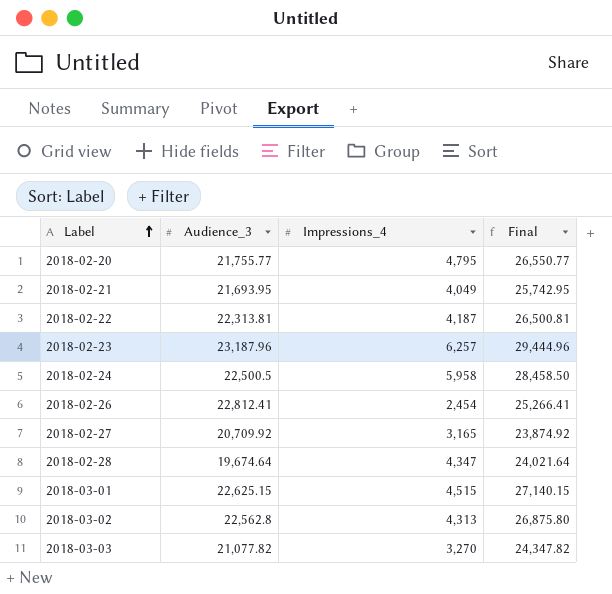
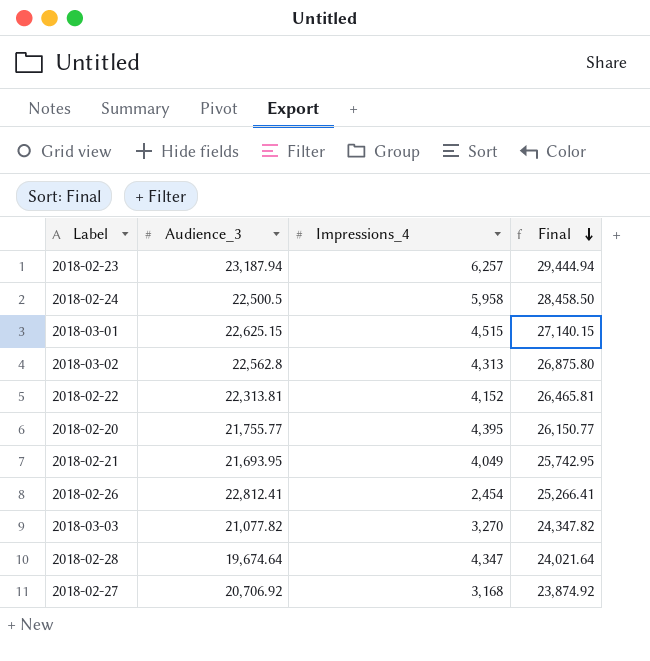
row order: Label ascending -> Final descending
2018-02-23 | Audience_3: 23,187.96 -> 23,187.94
2018-02-23 | Final: 29,444.96 -> 29,444.94
2018-02-22 | Impressions_4: 4,187 -> 4,152
2018-02-22 | Final: 26,500.81 -> 26,465.81
2018-02-20 | Impressions_4: 4,795 -> 4,395
2018-02-20 | Final: 26,550.77 -> 26,150.77
2018-02-27 | Audience_3: 20,709.92 -> 20,706.92
2018-02-27 | Impressions_4: 3,165 -> 3,168

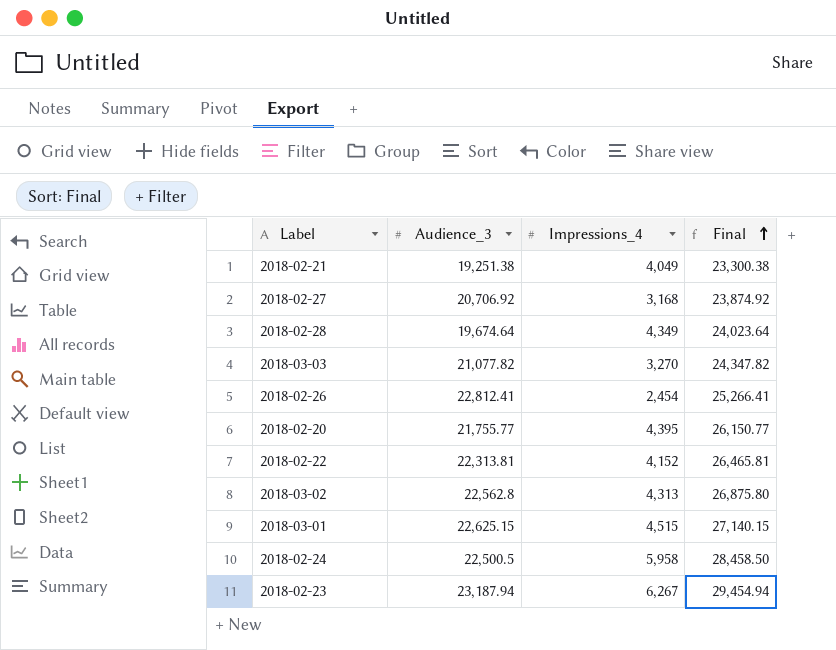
row order: Final descending -> Final ascending
2018-02-21 | Audience_3: 21,693.95 -> 19,251.38
2018-02-21 | Final: 25,742.95 -> 23,300.38
2018-02-28 | Impressions_4: 4,347 -> 4,349
2018-02-28 | Final: 24,021.64 -> 24,023.64
2018-02-23 | Impressions_4: 6,257 -> 6,267
2018-02-23 | Final: 29,444.94 -> 29,454.94

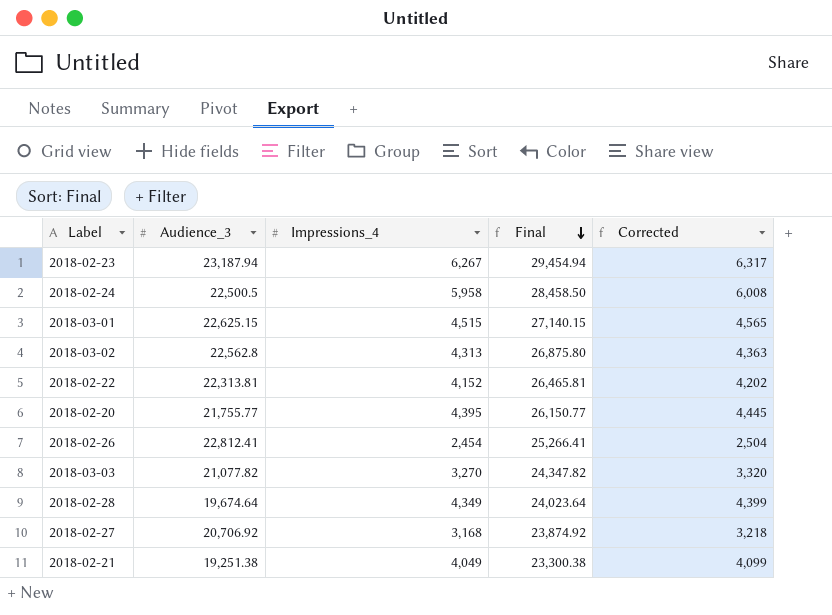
row order: Final ascending -> Final descending
column Corrected | formula: none -> [Impressions_4] + 50

